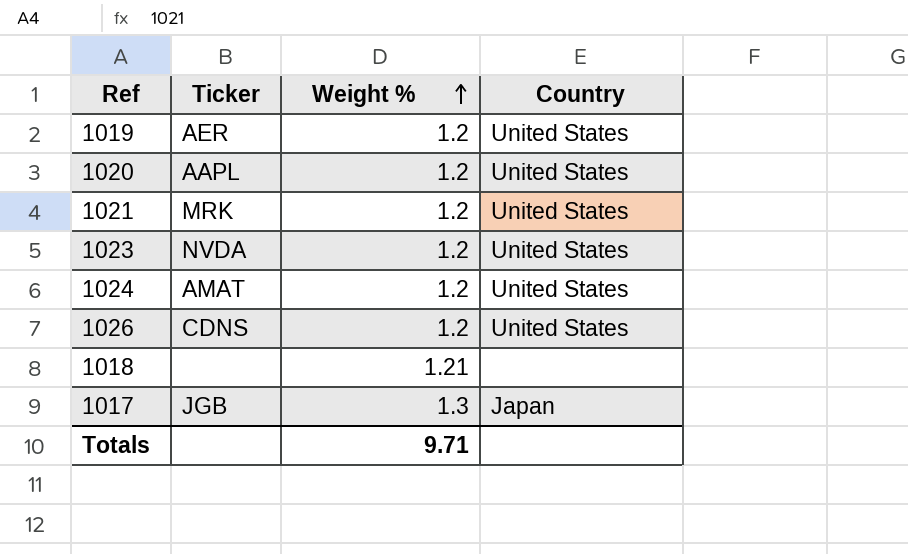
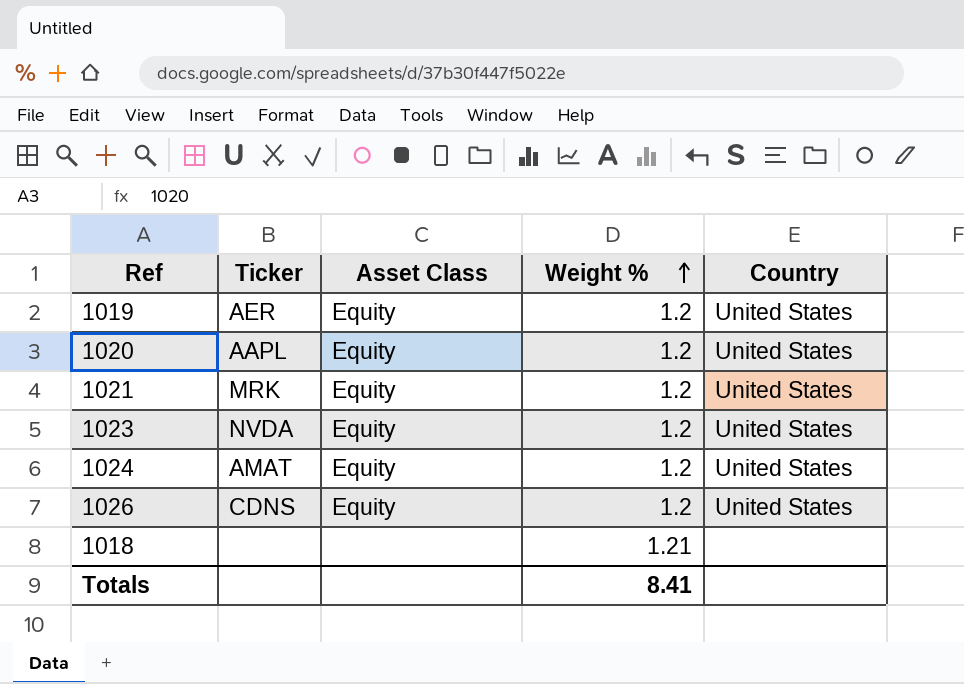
column Asset Class | position: none -> 3
row 1017: JGB | 1.3 | Japan -> none
Totals | Weight %: 9.71 -> 8.41

